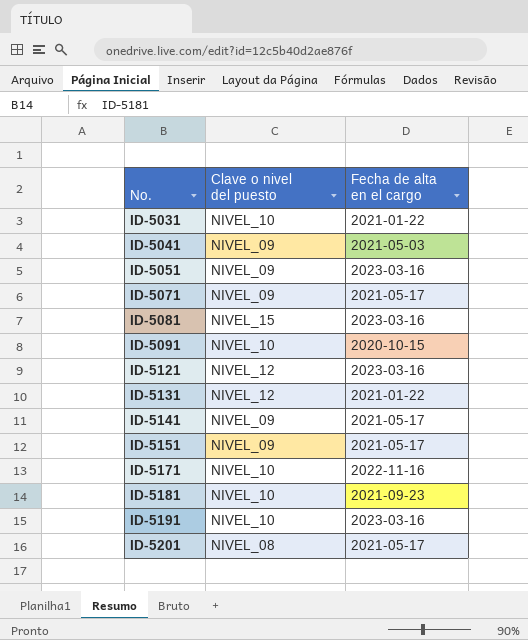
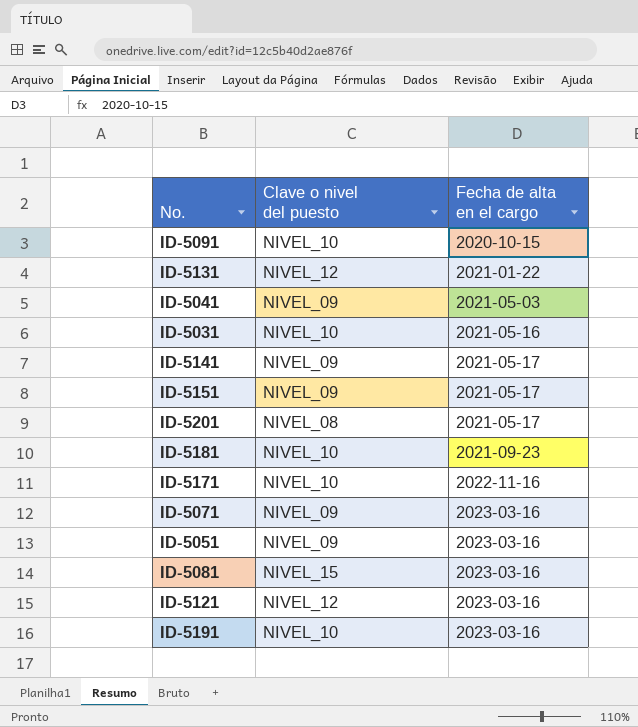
row order: No. ascending -> Fecha de alta en el cargo ascending
ID-5031 | Fecha de alta en el cargo: 2021-01-22 -> 2021-05-16
ID-5071 | Fecha de alta en el cargo: 2021-05-17 -> 2023-03-16

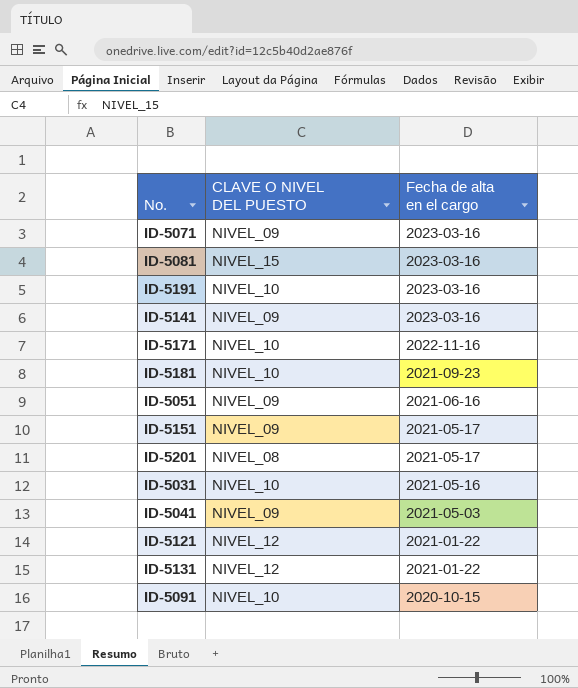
row order: Fecha de alta en el cargo ascending -> Fecha de alta en el cargo descending
column name: Clave o nivel del puesto -> CLAVE O NIVEL DEL PUESTO
ID-5141 | Fecha de alta en el cargo: 2021-05-17 -> 2023-03-16
ID-5051 | Fecha de alta en el cargo: 2023-03-16 -> 2021-06-16
ID-5121 | Fecha de alta en el cargo: 2023-03-16 -> 2021-01-22

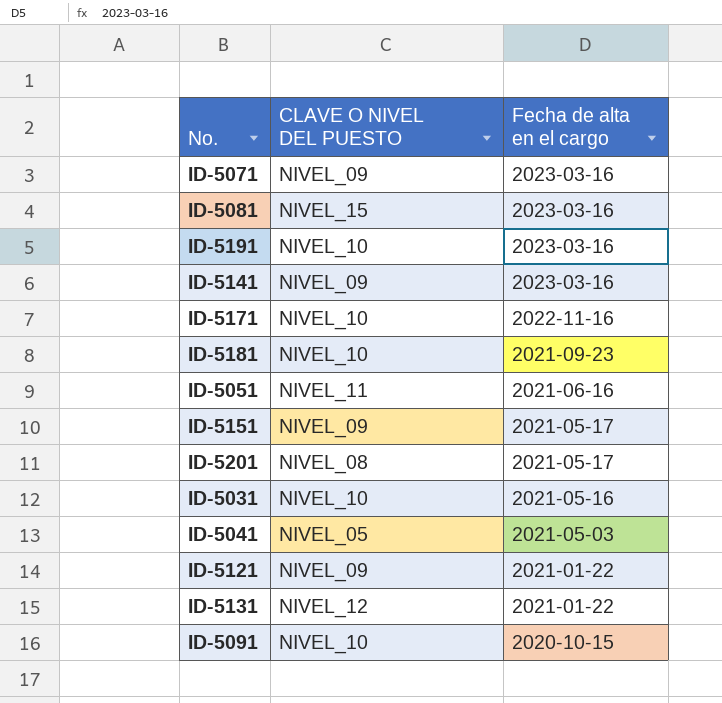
ID-5051 | CLAVE O NIVEL DEL PUESTO: NIVEL_09 -> NIVEL_11
ID-5041 | CLAVE O NIVEL DEL PUESTO: NIVEL_09 -> NIVEL_05
ID-5121 | CLAVE O NIVEL DEL PUESTO: NIVEL_12 -> NIVEL_09

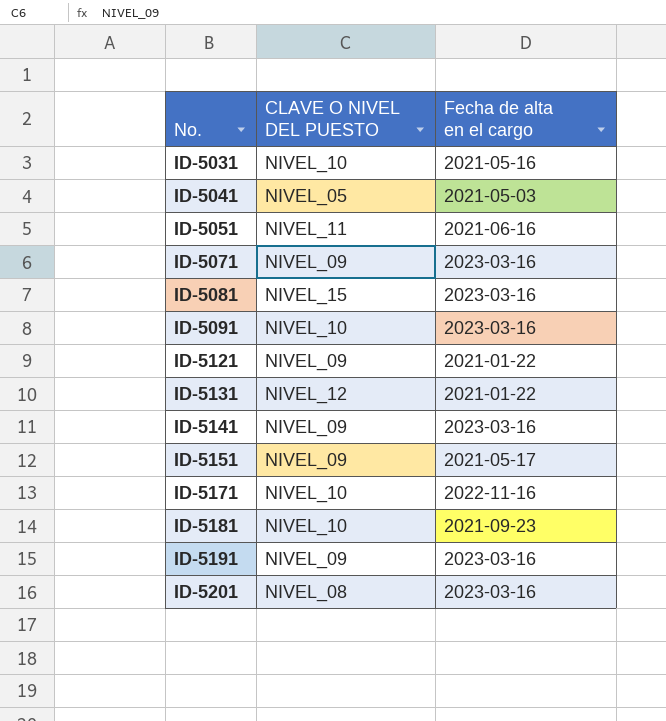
row order: Fecha de alta en el cargo descending -> No. ascending
ID-5091 | Fecha de alta en el cargo: 2020-10-15 -> 2023-03-16
ID-5191 | CLAVE O NIVEL DEL PUESTO: NIVEL_10 -> NIVEL_09
ID-5201 | Fecha de alta en el cargo: 2021-05-17 -> 2023-03-16

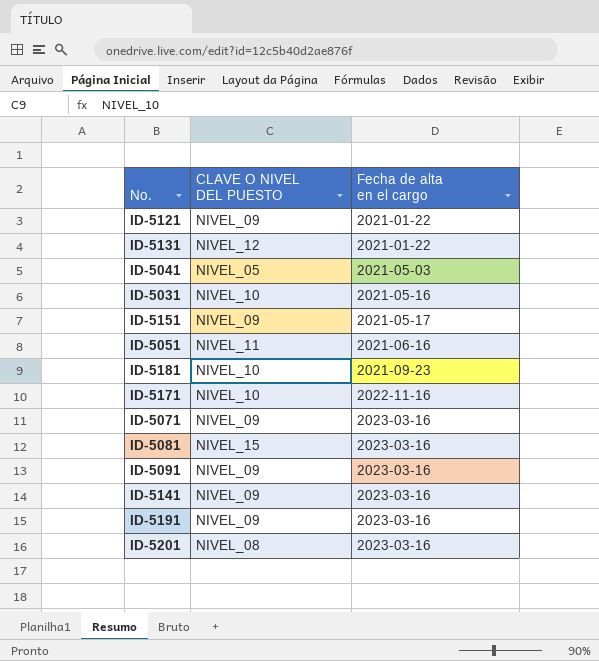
row order: No. ascending -> Fecha de alta en el cargo ascending
ID-5091 | CLAVE O NIVEL DEL PUESTO: NIVEL_10 -> NIVEL_09

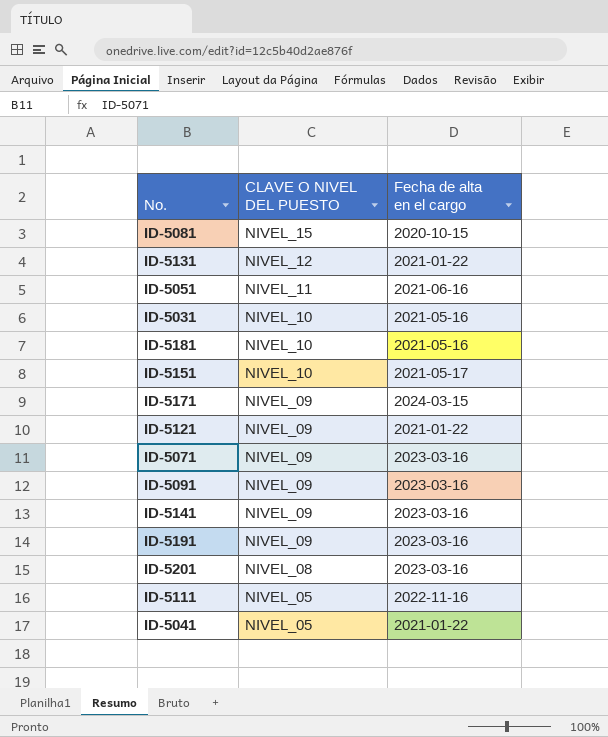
row order: Fecha de alta en el cargo ascending -> CLAVE O NIVEL DEL PUESTO descending
ID-5081 | Fecha de alta en el cargo: 2023-03-16 -> 2020-10-15
ID-5181 | Fecha de alta en el cargo: 2021-09-23 -> 2021-05-16
ID-5151 | CLAVE O NIVEL DEL PUESTO: NIVEL_09 -> NIVEL_10
ID-5171 | CLAVE O NIVEL DEL PUESTO: NIVEL_10 -> NIVEL_09
ID-5171 | Fecha de alta en el cargo: 2022-11-16 -> 2024-03-15
row ID-5111: none -> NIVEL_05 | 2022-11-16
ID-5041 | Fecha de alta en el cargo: 2021-05-03 -> 2021-01-22

